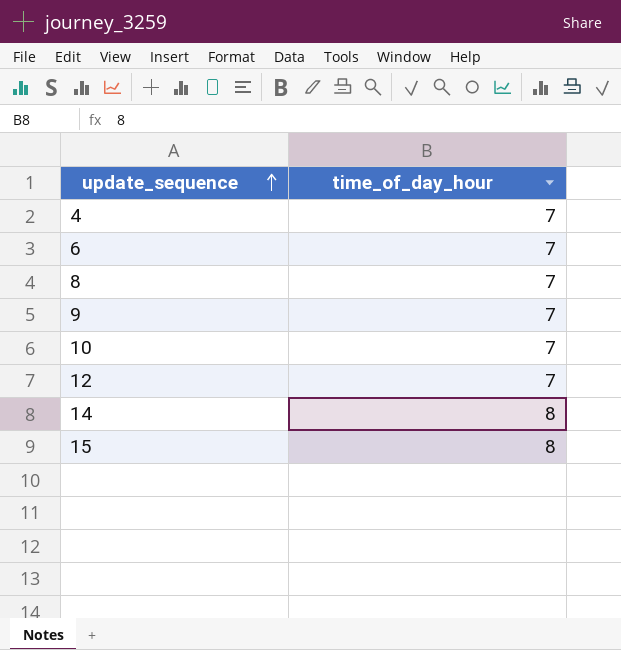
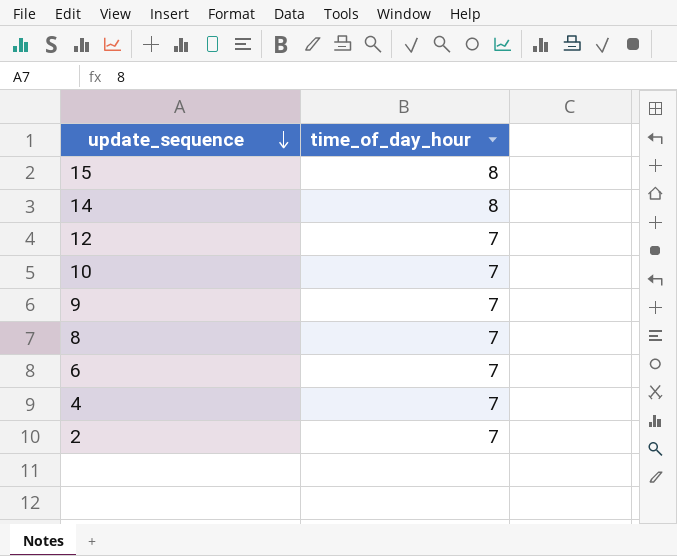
row order: update_sequence ascending -> update_sequence descending
row 2: none -> 7

